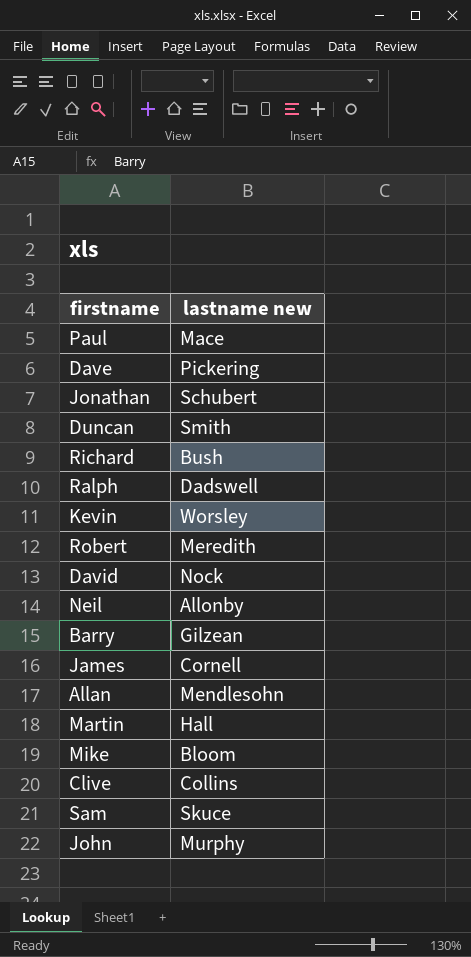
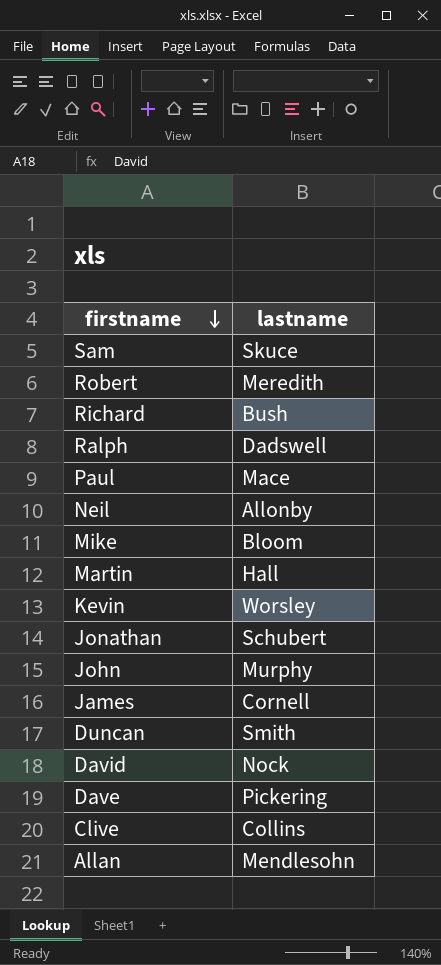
row order: none -> firstname descending
column name: lastname new -> lastname
row Barry: Gilzean -> none

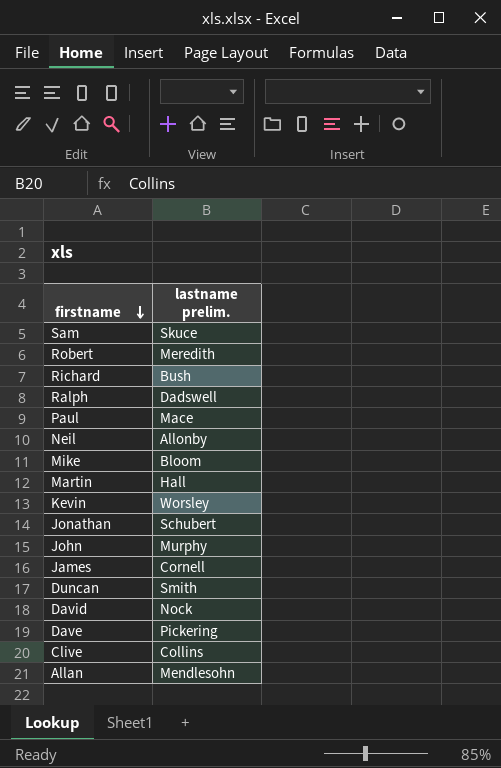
column name: lastname -> lastname prelim.

